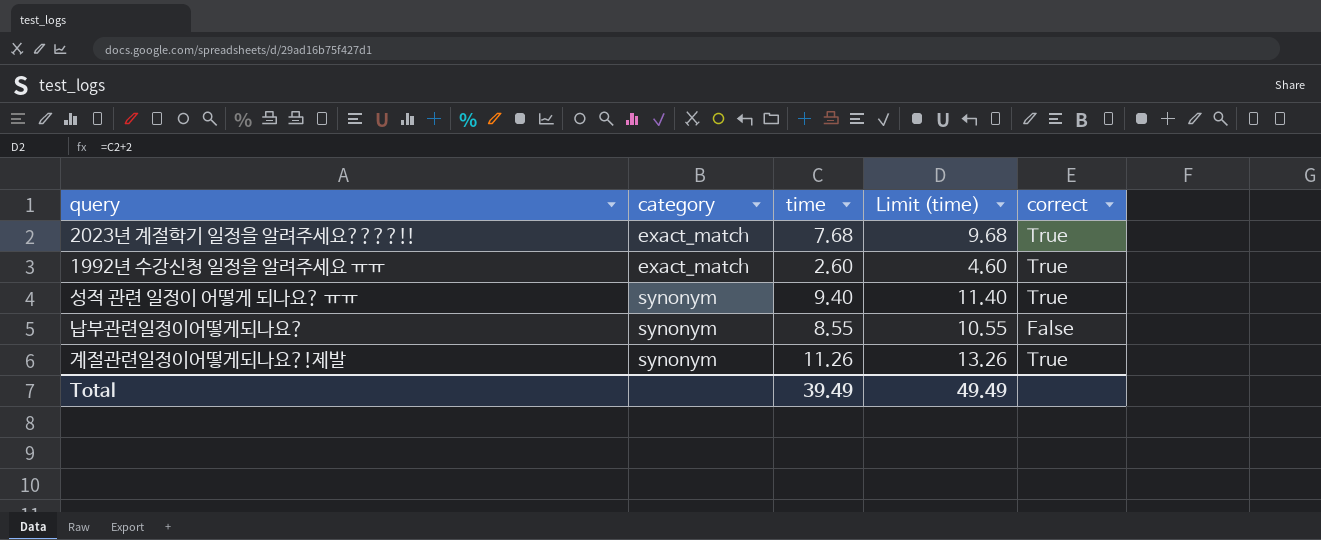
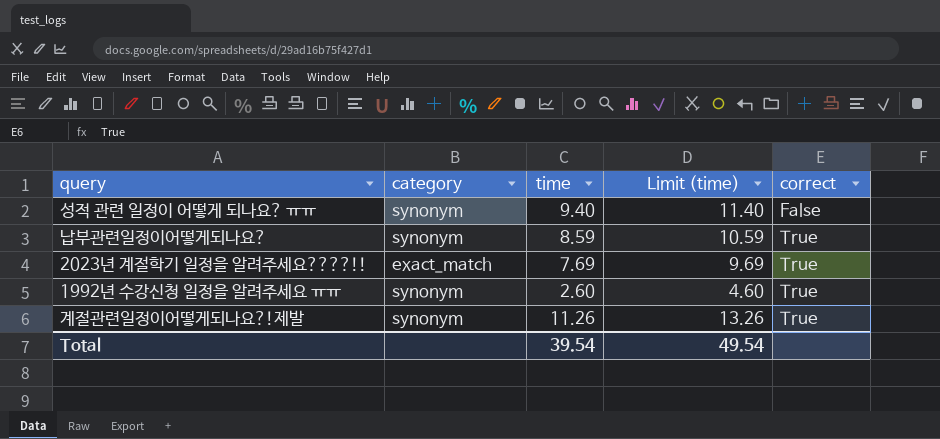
row order: category ascending -> correct ascending
성적 관련 일정이 어떻게 되나요? ㅠㅠ | correct: True -> False
납부관련일정이어떻게되나요? | time: 8.55 -> 8.59
납부관련일정이어떻게되나요? | Limit (time): 10.55 -> 10.59
납부관련일정이어떻게되나요? | correct: False -> True
2023년 계절학기 일정을 알려주세요????!! | time: 7.68 -> 7.69
2023년 계절학기 일정을 알려주세요????!! | Limit (time): 9.68 -> 9.69
1992년 수강신청 일정을 알려주세요 ㅠㅠ | category: exact_match -> synonym
Total | time: 39.49 -> 39.54
Total | Limit (time): 49.49 -> 49.54

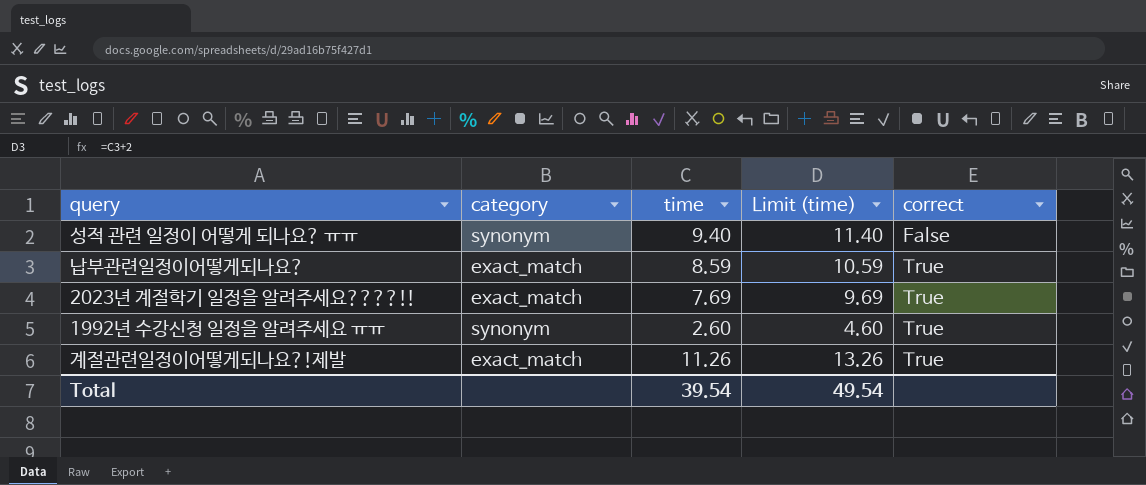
납부관련일정이어떻게되나요? | category: synonym -> exact_match
계절관련일정이어떻게되나요?!제발 | category: synonym -> exact_match

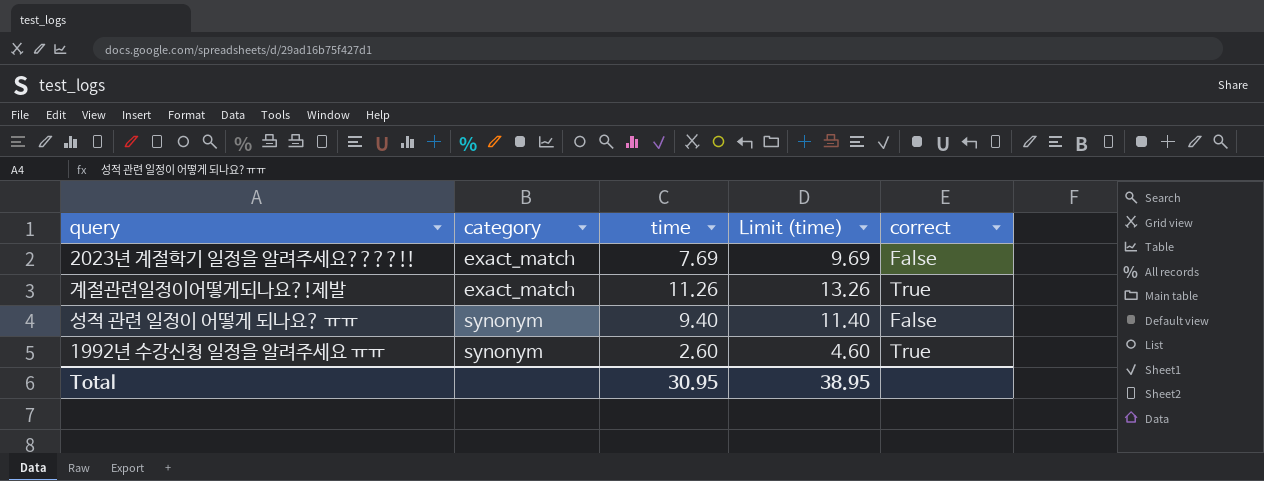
row order: correct ascending -> category ascending
row 납부관련일정이어떻게되나요?: exact_match | 8.59 | 10.59 | True -> none
2023년 계절학기 일정을 알려주세요????!! | correct: True -> False
Total | time: 39.54 -> 30.95
Total | Limit (time): 49.54 -> 38.95

